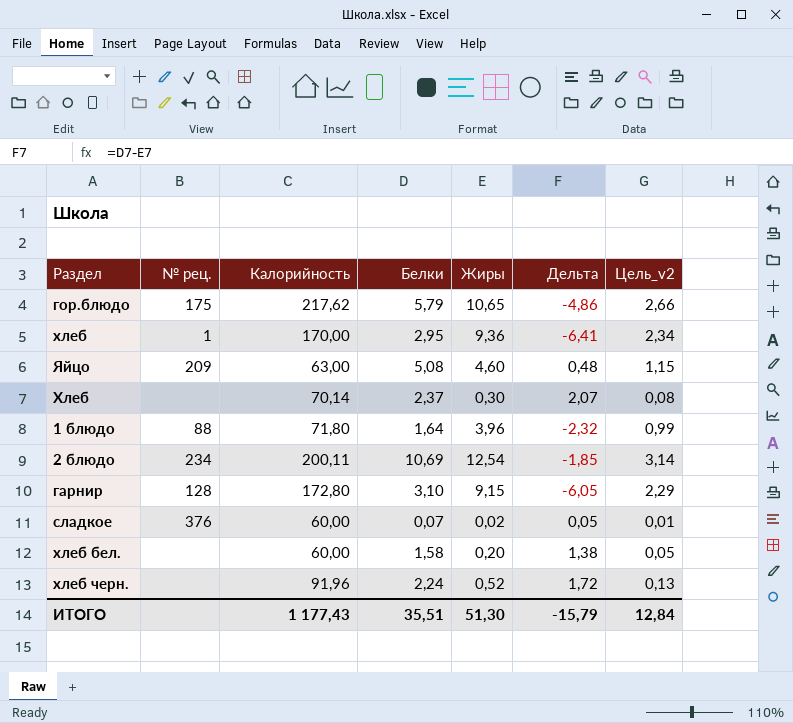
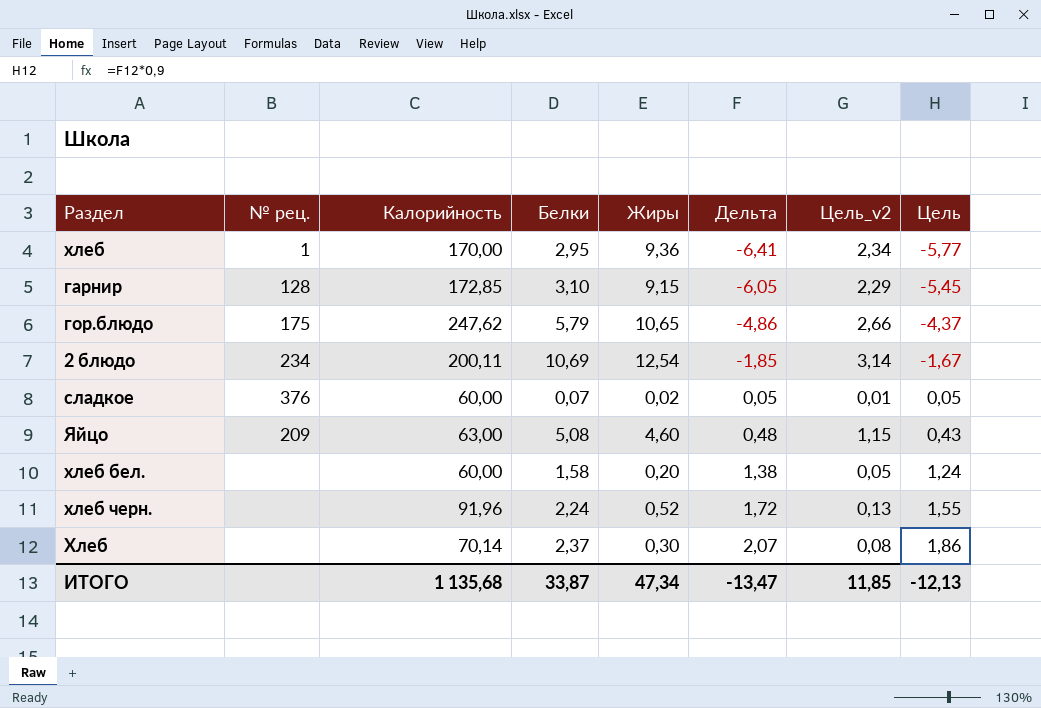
row order: none -> Дельта ascending
column Цель | formula: none -> [Дельта] * 0,9
row 1 блюдо: 88 | 71,80 | 1,64 | 3,96 | -2,32 | 0,99 -> none
гарнир | Калорийность: 172,80 -> 172,85
гор.блюдо | Калорийность: 217,62 -> 247,62
ИТОГО | Калорийность: 1 177,43 -> 1 135,68
ИТОГО | Белки: 35,51 -> 33,87
ИТОГО | Жиры: 51,30 -> 47,34
ИТОГО | Дельта: -15,79 -> -13,47
ИТОГО | Цель_v2: 12,84 -> 11,85

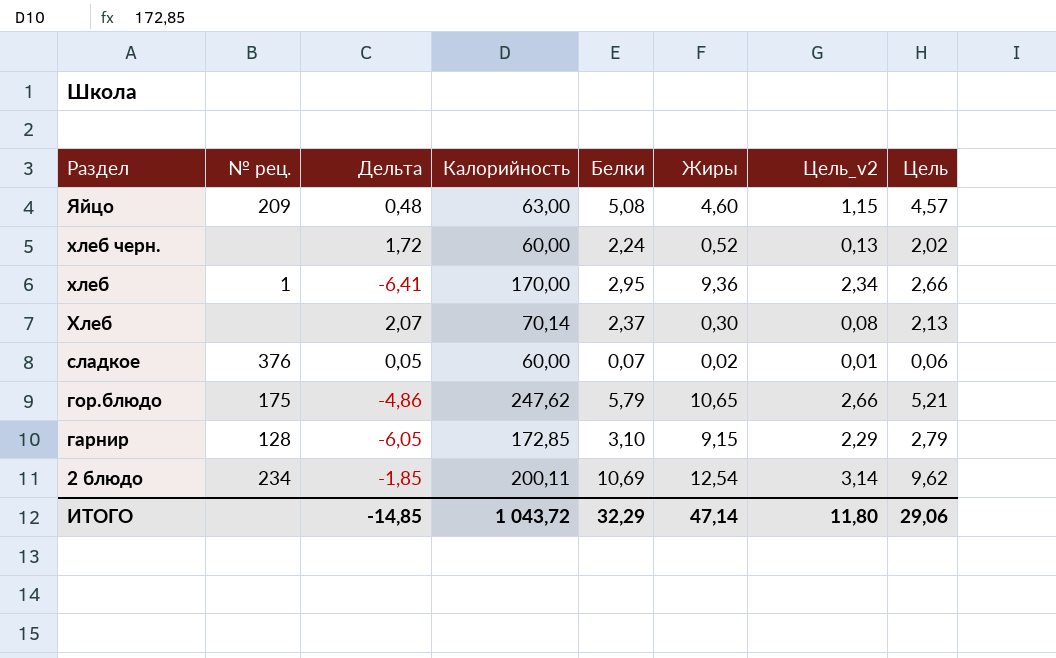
row order: Дельта ascending -> Раздел descending
column Дельта | position: 6 -> 3
column Цель | formula: [Дельта] * 0,9 -> [Белки] * 0,9
row хлеб бел.: none | 60,00 | 1,58 | 0,20 | 1,38 | 0,05 | 1,24 -> none
хлеб черн. | Калорийность: 91,96 -> 60,00
ИТОГО | Дельта: -13,47 -> -14,85
ИТОГО | Калорийность: 1 135,68 -> 1 043,72
ИТОГО | Белки: 33,87 -> 32,29
ИТОГО | Жиры: 47,34 -> 47,14
ИТОГО | Цель_v2: 11,85 -> 11,80
ИТОГО | Цель: -12,13 -> 29,06

